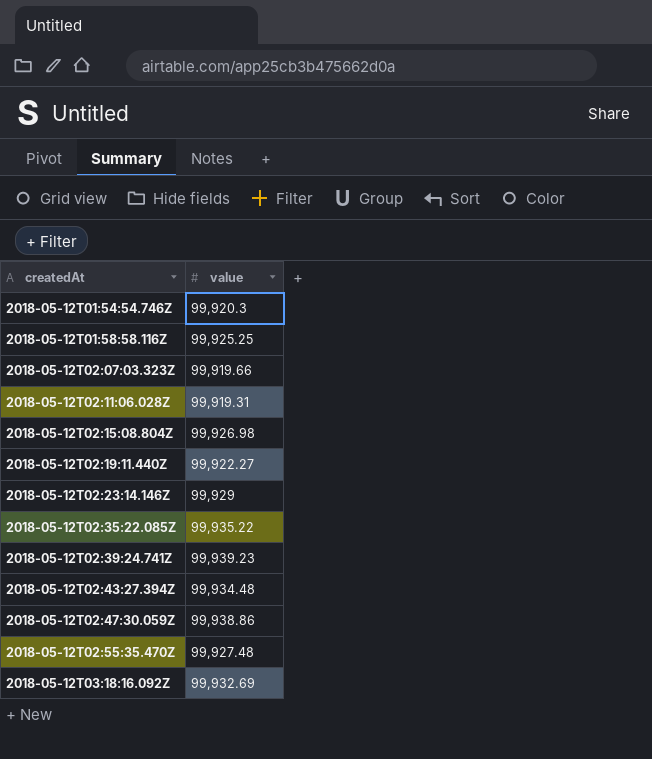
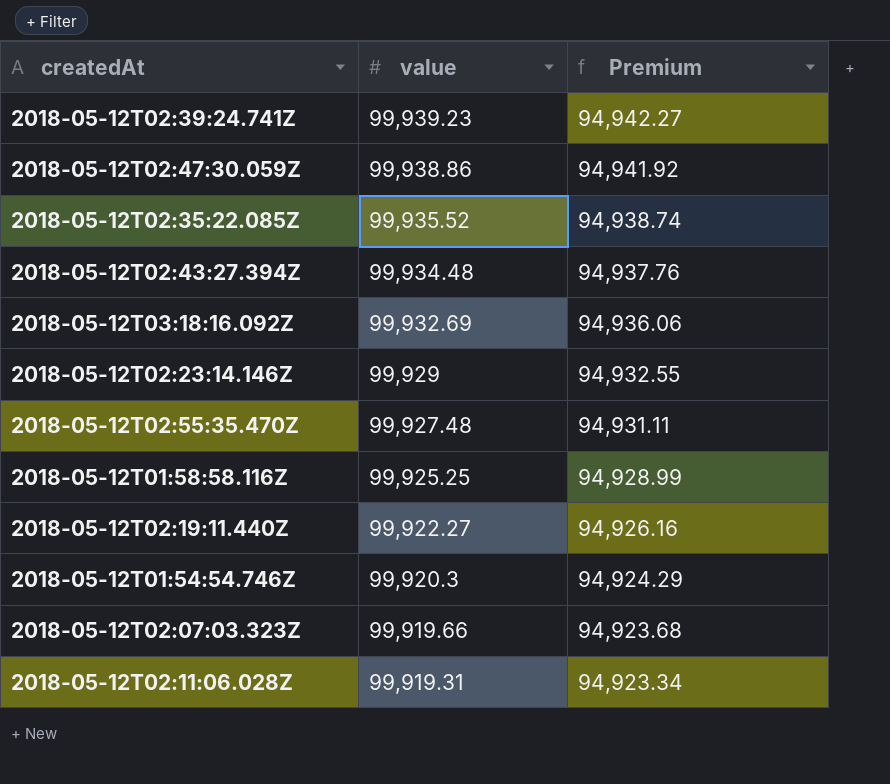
row order: createdAt ascending -> value descending
column Premium | formula: none -> [value] * 0.95
row 2018-05-12T02:15:08.804Z: 99,926.98 -> none
2018-05-12T02:35:22.085Z | value: 99,935.22 -> 99,935.52

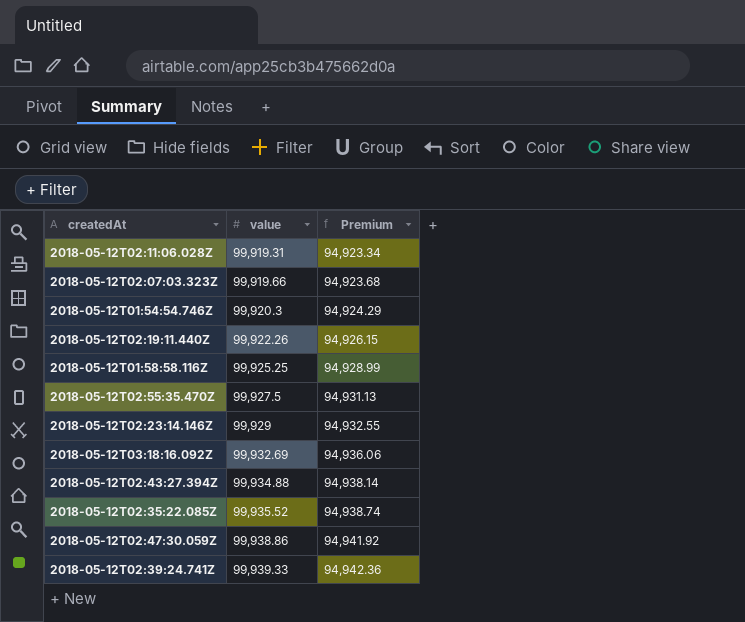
row order: value descending -> value ascending
2018-05-12T02:19:11.440Z | value: 99,922.27 -> 99,922.26
2018-05-12T02:19:11.440Z | Premium: 94,926.16 -> 94,926.15
2018-05-12T02:55:35.470Z | value: 99,927.48 -> 99,927.5
2018-05-12T02:55:35.470Z | Premium: 94,931.11 -> 94,931.13
2018-05-12T02:43:27.394Z | value: 99,934.48 -> 99,934.88
2018-05-12T02:43:27.394Z | Premium: 94,937.76 -> 94,938.14
2018-05-12T02:39:24.741Z | value: 99,939.23 -> 99,939.33
2018-05-12T02:39:24.741Z | Premium: 94,942.27 -> 94,942.36

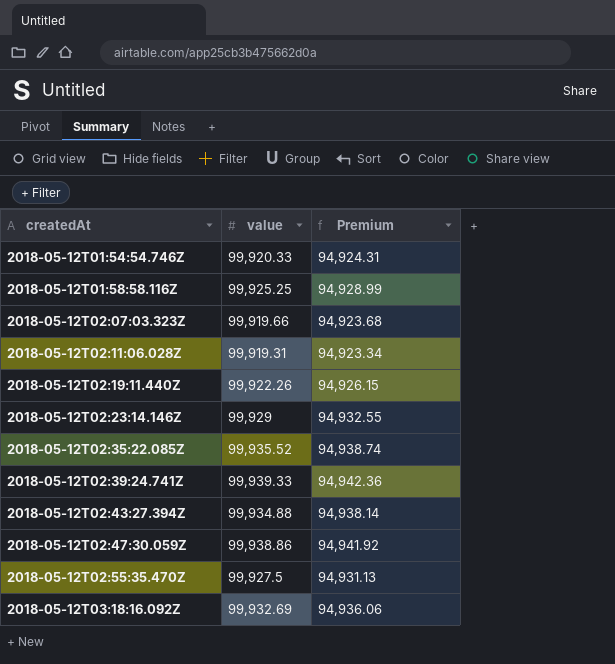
row order: value ascending -> createdAt ascending
2018-05-12T01:54:54.746Z | value: 99,920.3 -> 99,920.33
2018-05-12T01:54:54.746Z | Premium: 94,924.29 -> 94,924.31

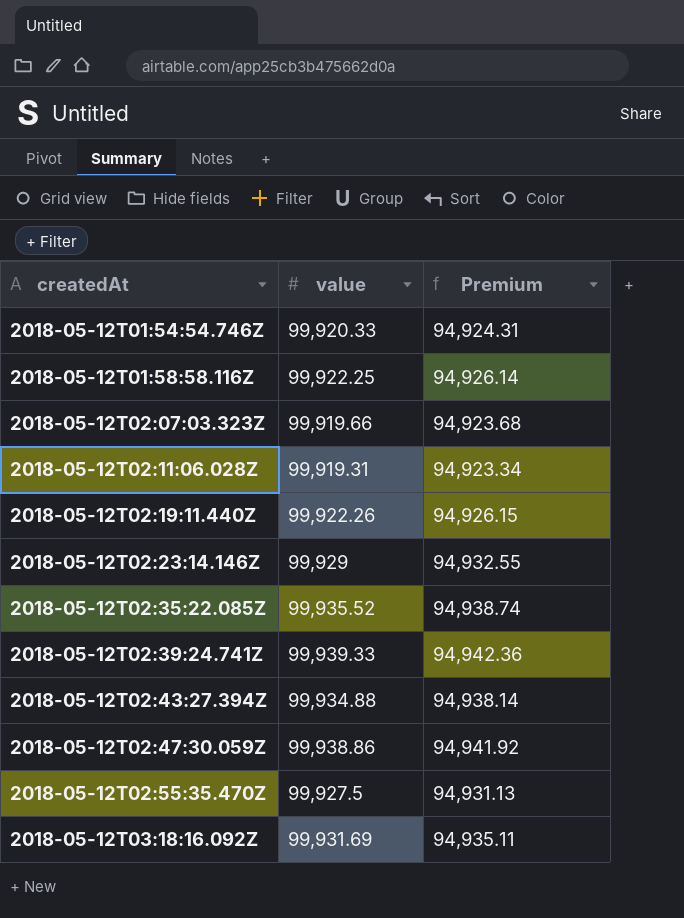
2018-05-12T01:58:58.116Z | value: 99,925.25 -> 99,922.25
2018-05-12T01:58:58.116Z | Premium: 94,928.99 -> 94,926.14
2018-05-12T03:18:16.092Z | value: 99,932.69 -> 99,931.69
2018-05-12T03:18:16.092Z | Premium: 94,936.06 -> 94,935.11

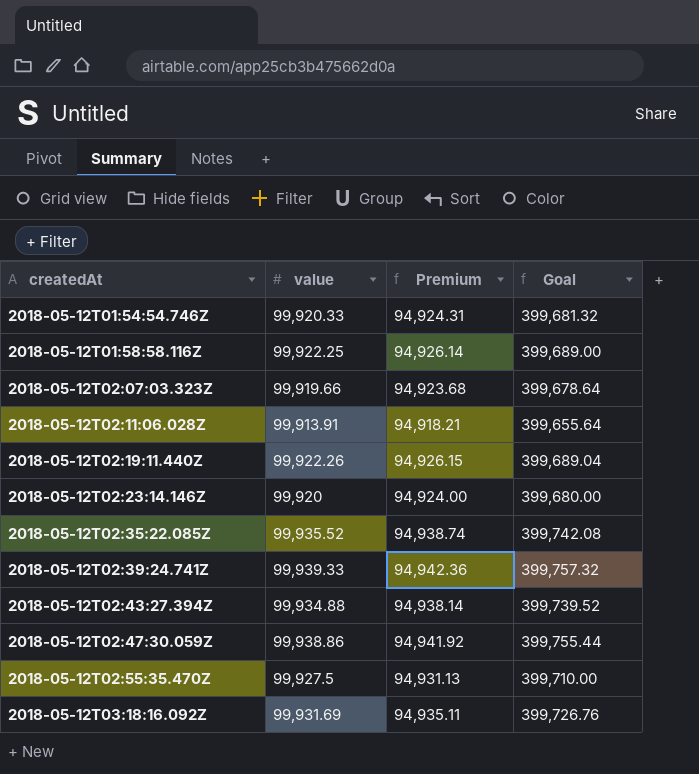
column Goal | formula: none -> [value] * 4
2018-05-12T02:11:06.028Z | value: 99,919.31 -> 99,913.91
2018-05-12T02:11:06.028Z | Premium: 94,923.34 -> 94,918.21
2018-05-12T02:23:14.146Z | value: 99,929 -> 99,920
2018-05-12T02:23:14.146Z | Premium: 94,932.55 -> 94,924.00

